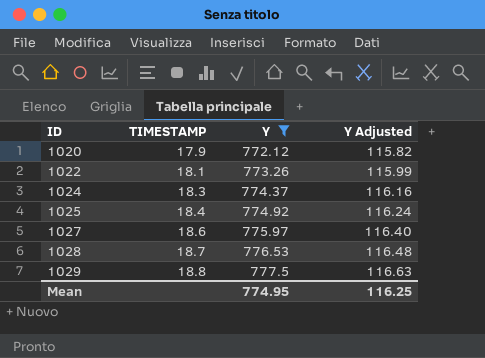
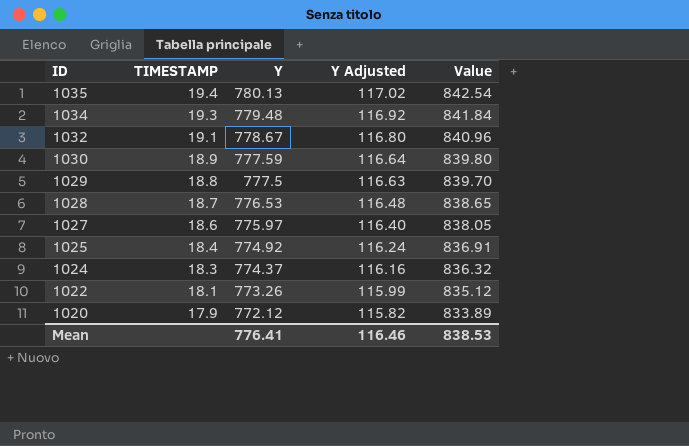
filter: Y <= 777.5 -> none
row order: ID ascending -> ID descending
column Value | formula: none -> [Y] * 1.08
Mean | Y: 774.95 -> 776.41
Mean | Y Adjusted: 116.25 -> 116.46

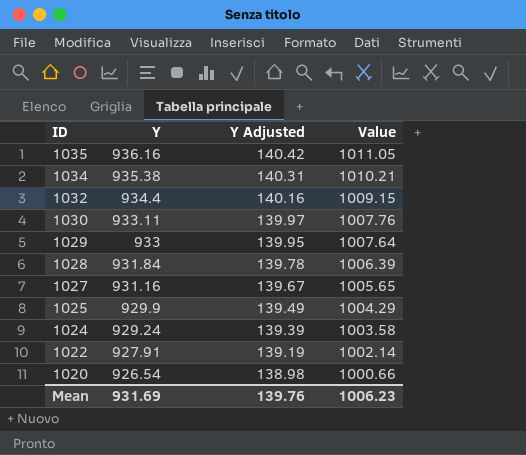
column TIMESTAMP | position: 2 -> none
1035 | Y: 780.13 -> 936.16
1035 | Y Adjusted: 117.02 -> 140.42
1035 | Value: 842.54 -> 1011.05
1034 | Y: 779.48 -> 935.38
1034 | Y Adjusted: 116.92 -> 140.31
1034 | Value: 841.84 -> 1010.21
1032 | Y: 778.67 -> 934.4
1032 | Y Adjusted: 116.80 -> 140.16
1032 | Value: 840.96 -> 1009.15
1030 | Y: 777.59 -> 933.11
1030 | Y Adjusted: 116.64 -> 139.97
1030 | Value: 839.80 -> 1007.76
1029 | Y: 777.5 -> 933
1029 | Y Adjusted: 116.63 -> 139.95
1029 | Value: 839.70 -> 1007.64
1028 | Y: 776.53 -> 931.84
1028 | Y Adjusted: 116.48 -> 139.78
1028 | Value: 838.65 -> 1006.39
1027 | Y: 775.97 -> 931.16
1027 | Y Adjusted: 116.40 -> 139.67
1027 | Value: 838.05 -> 1005.65
1025 | Y: 774.92 -> 929.9
1025 | Y Adjusted: 116.24 -> 139.49
1025 | Value: 836.91 -> 1004.29
1024 | Y: 774.37 -> 929.24
1024 | Y Adjusted: 116.16 -> 139.39
1024 | Value: 836.32 -> 1003.58
1022 | Y: 773.26 -> 927.91
1022 | Y Adjusted: 115.99 -> 139.19
1022 | Value: 835.12 -> 1002.14
1020 | Y: 772.12 -> 926.54
1020 | Y Adjusted: 115.82 -> 138.98
1020 | Value: 833.89 -> 1000.66
Mean | Y: 776.41 -> 931.69
Mean | Y Adjusted: 116.46 -> 139.76
Mean | Value: 838.53 -> 1006.23

